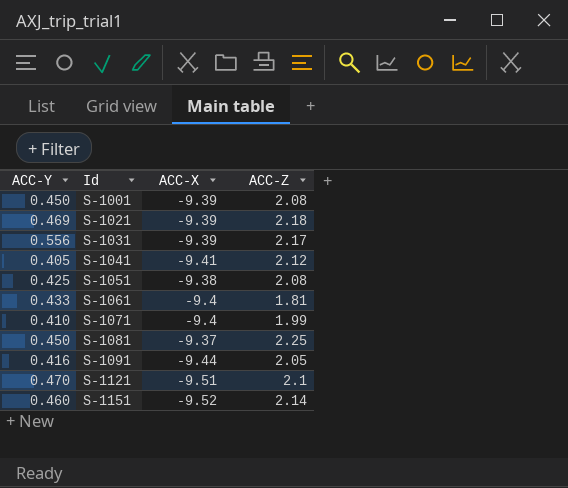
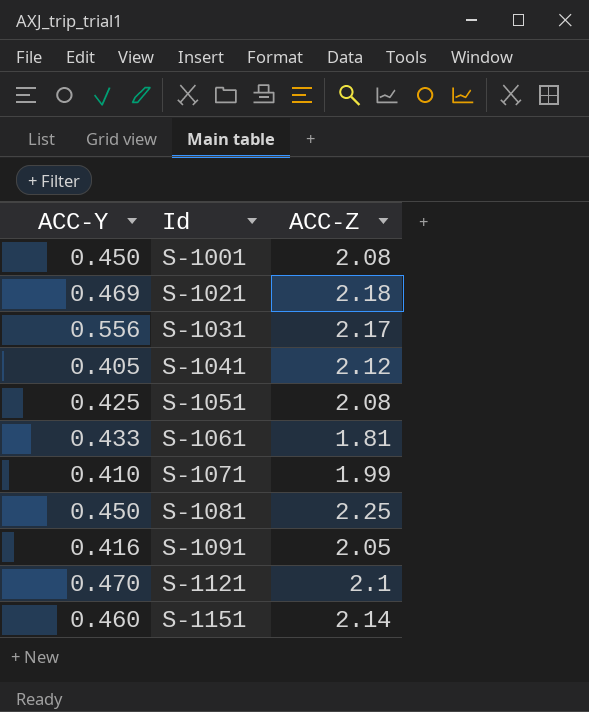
column ACC-X | position: 3 -> none

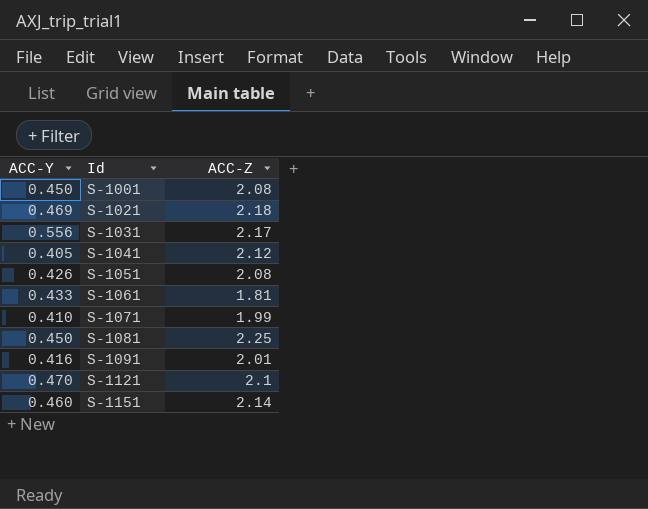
S-1051 | ACC-Y: 0.425 -> 0.426
S-1091 | ACC-Z: 2.05 -> 2.01

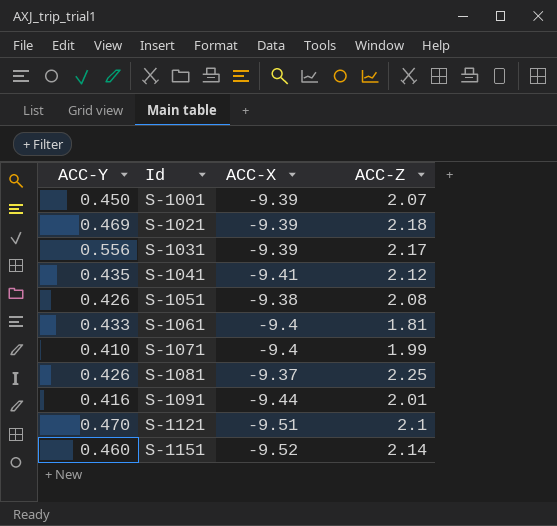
column ACC-X | position: none -> 3
S-1001 | ACC-Z: 2.08 -> 2.07
S-1041 | ACC-Y: 0.405 -> 0.435
S-1081 | ACC-Y: 0.450 -> 0.426

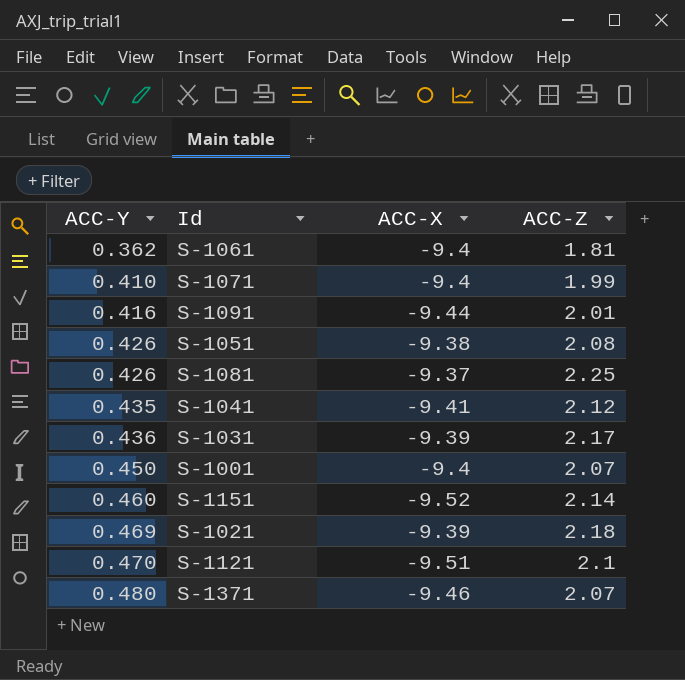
row order: Id ascending -> ACC-Y ascending
S-1061 | ACC-Y: 0.433 -> 0.362
S-1031 | ACC-Y: 0.556 -> 0.436
S-1001 | ACC-X: -9.39 -> -9.4
row S-1371: none -> 0.480 | -9.46 | 2.07

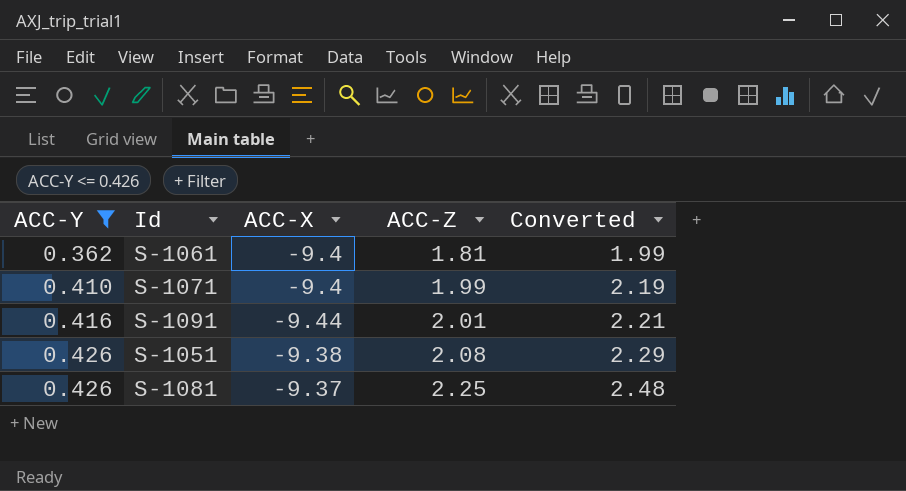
filter: none -> ACC-Y <= 0.426
column Converted | formula: none -> [ACC-Z] * 1.1

